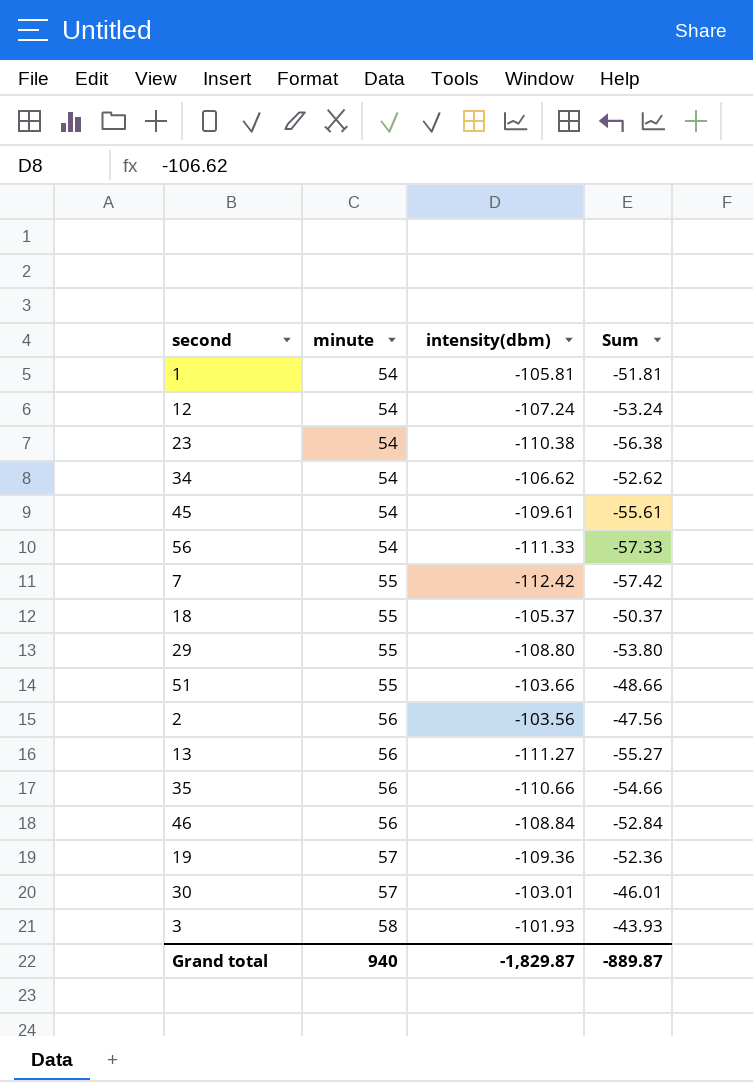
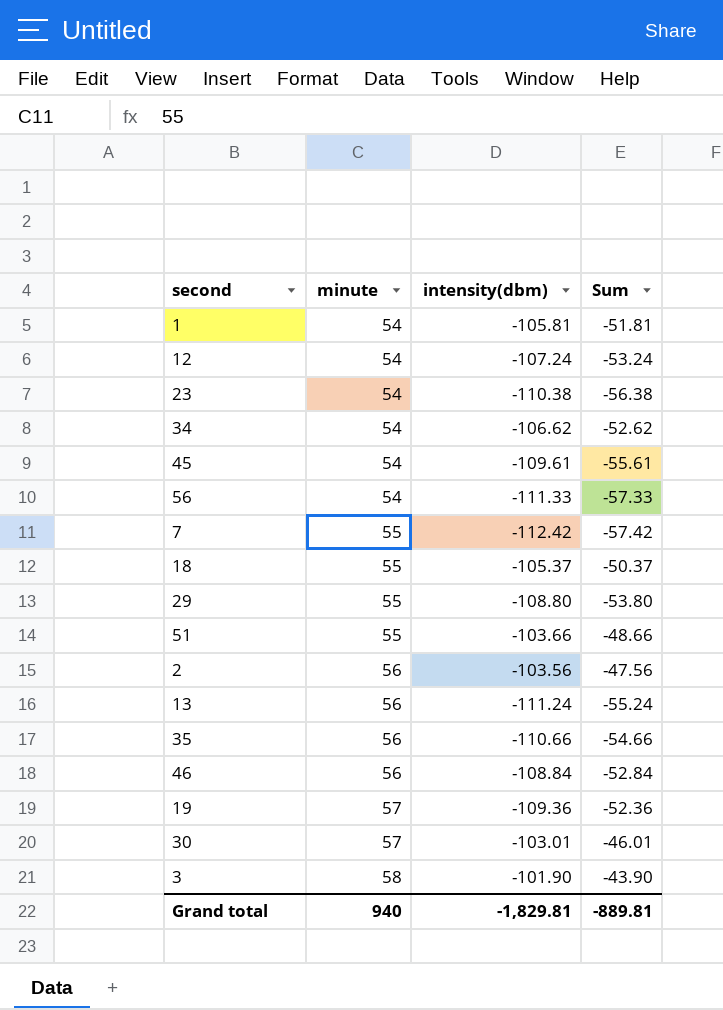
13 | intensity(dbm): -111.27 -> -111.24
13 | Sum: -55.27 -> -55.24
3 | intensity(dbm): -101.93 -> -101.90
3 | Sum: -43.93 -> -43.90
Grand total | intensity(dbm): -1,829.87 -> -1,829.81
Grand total | Sum: -889.87 -> -889.81

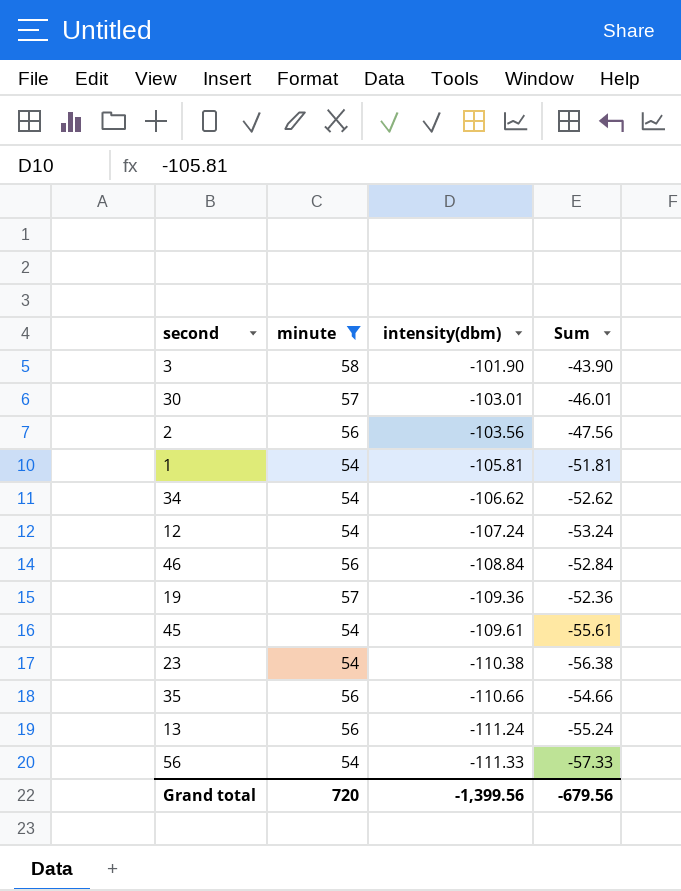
filter: none -> minute != 55
row order: minute ascending -> intensity(dbm) descending
Grand total | minute: 940 -> 720
Grand total | intensity(dbm): -1,829.81 -> -1,399.56
Grand total | Sum: -889.81 -> -679.56

